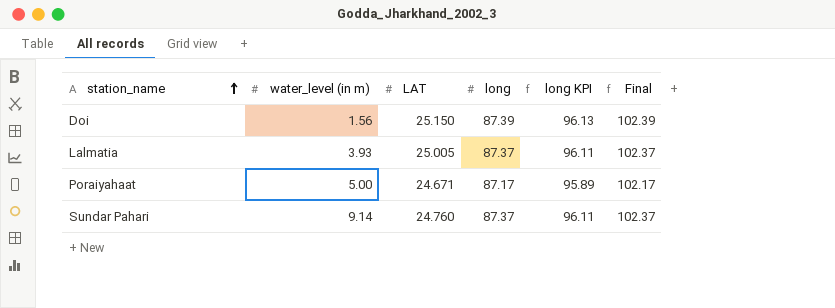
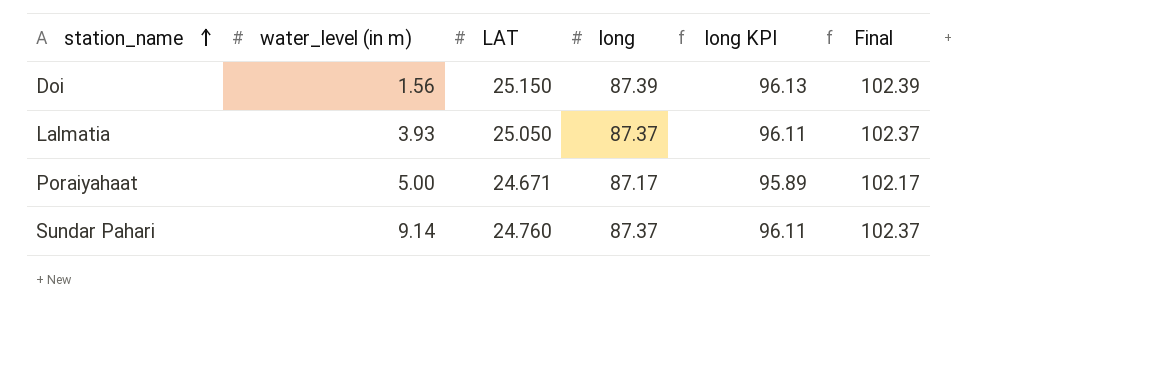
Lalmatia | LAT: 25.005 -> 25.050

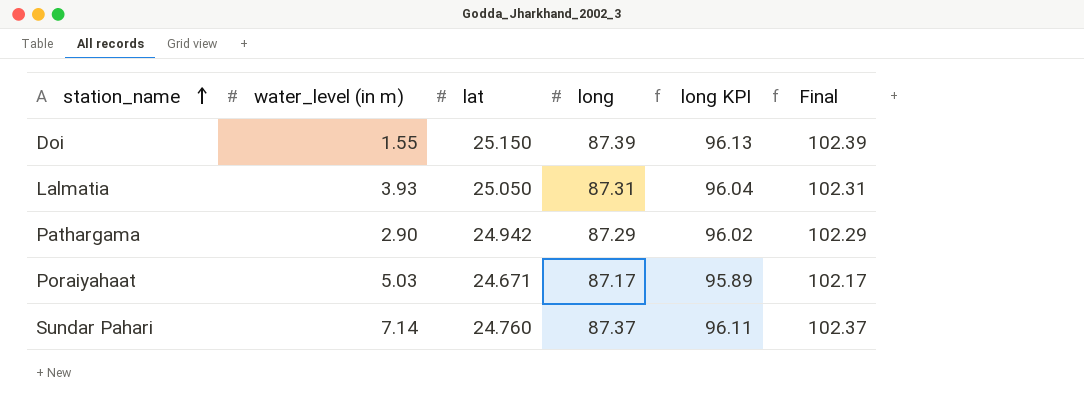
column name: LAT -> lat
Doi | water_level (in m): 1.56 -> 1.55
Lalmatia | long: 87.37 -> 87.31
Lalmatia | long KPI: 96.11 -> 96.04
Lalmatia | Final: 102.37 -> 102.31
row Pathargama: none -> 2.90 | 24.942 | 87.29 | 96.02 | 102.29
Poraiyahaat | water_level (in m): 5.00 -> 5.03
Sundar Pahari | water_level (in m): 9.14 -> 7.14

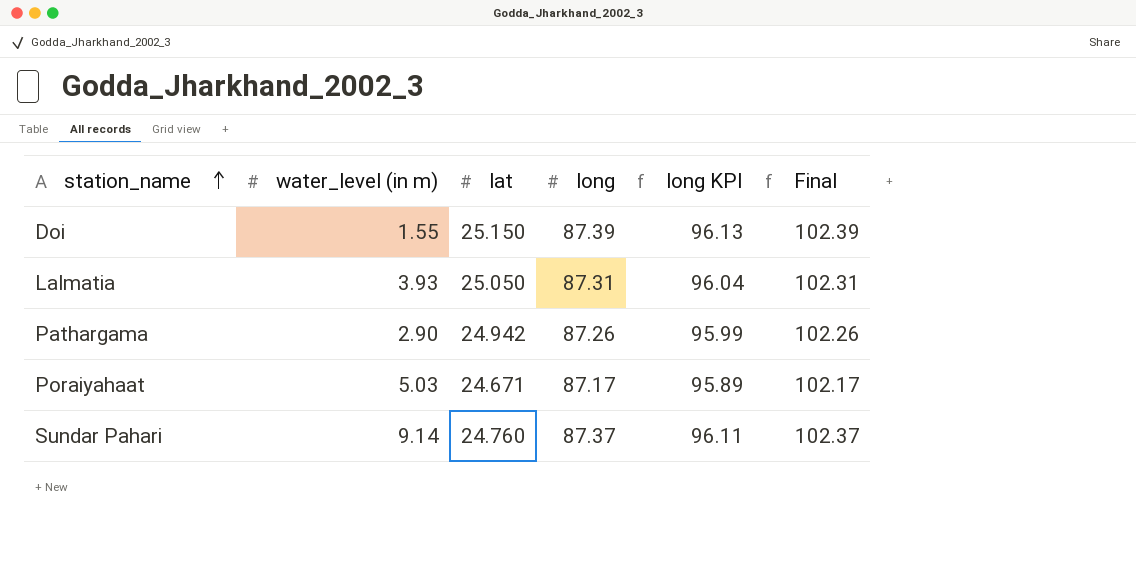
Pathargama | long: 87.29 -> 87.26
Pathargama | long KPI: 96.02 -> 95.99
Pathargama | Final: 102.29 -> 102.26
Sundar Pahari | water_level (in m): 7.14 -> 9.14

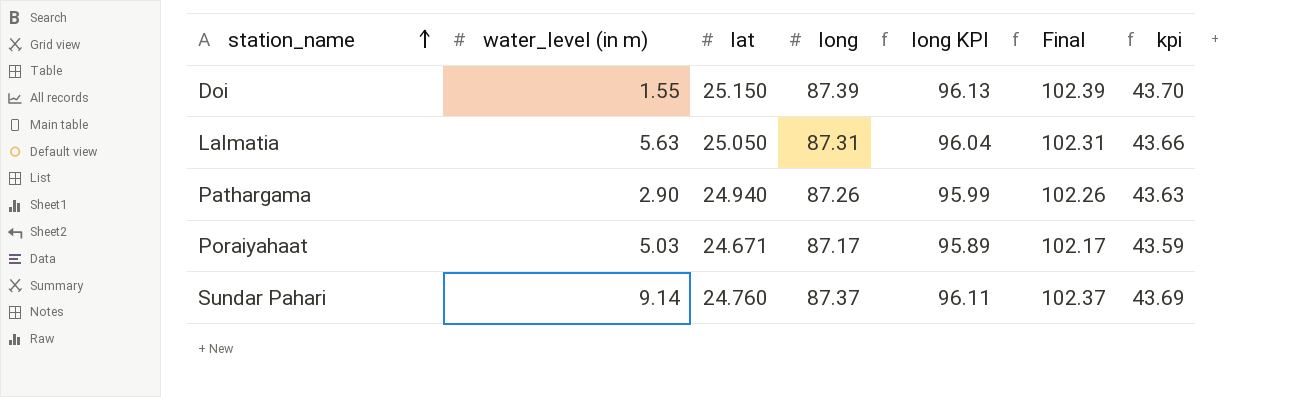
column kpi | formula: none -> [long] * 0.5
Lalmatia | water_level (in m): 3.93 -> 5.63
Pathargama | lat: 24.942 -> 24.940

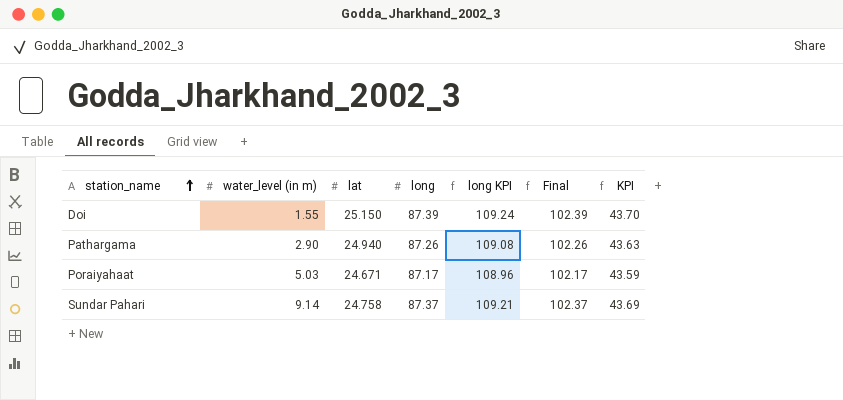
column long KPI | formula: [long] * 1.1 -> [long] * 1.25
column name: kpi -> KPI
row Lalmatia: 5.63 | 25.050 | 87.31 | 96.04 | 102.31 | 43.66 -> none
Sundar Pahari | lat: 24.760 -> 24.758

